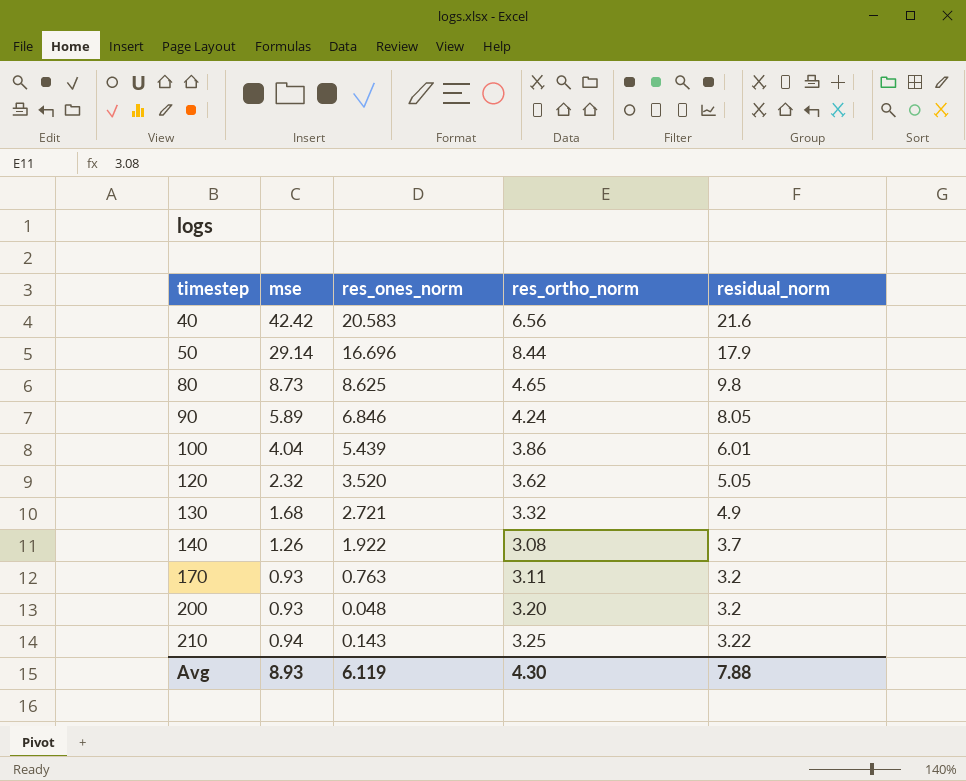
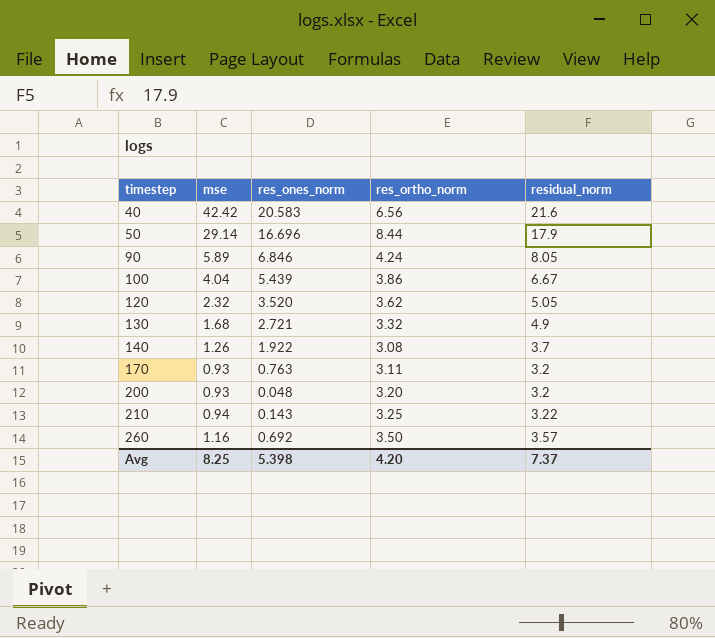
row 80: 8.73 | 8.625 | 4.65 | 9.8 -> none
100 | residual_norm: 6.01 -> 6.67
row 260: none -> 1.16 | 0.692 | 3.50 | 3.57
Avg | mse: 8.93 -> 8.25
Avg | res_ones_norm: 6.119 -> 5.398
Avg | res_ortho_norm: 4.30 -> 4.20
Avg | residual_norm: 7.88 -> 7.37

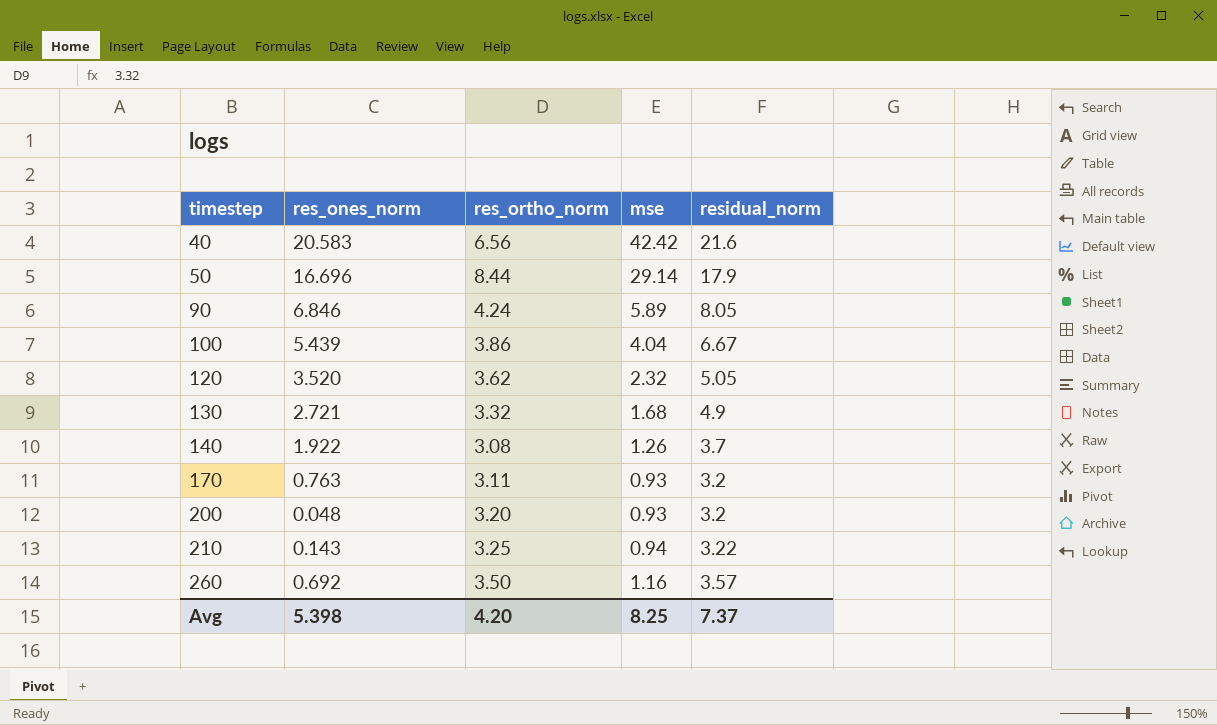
column mse | position: 2 -> 4

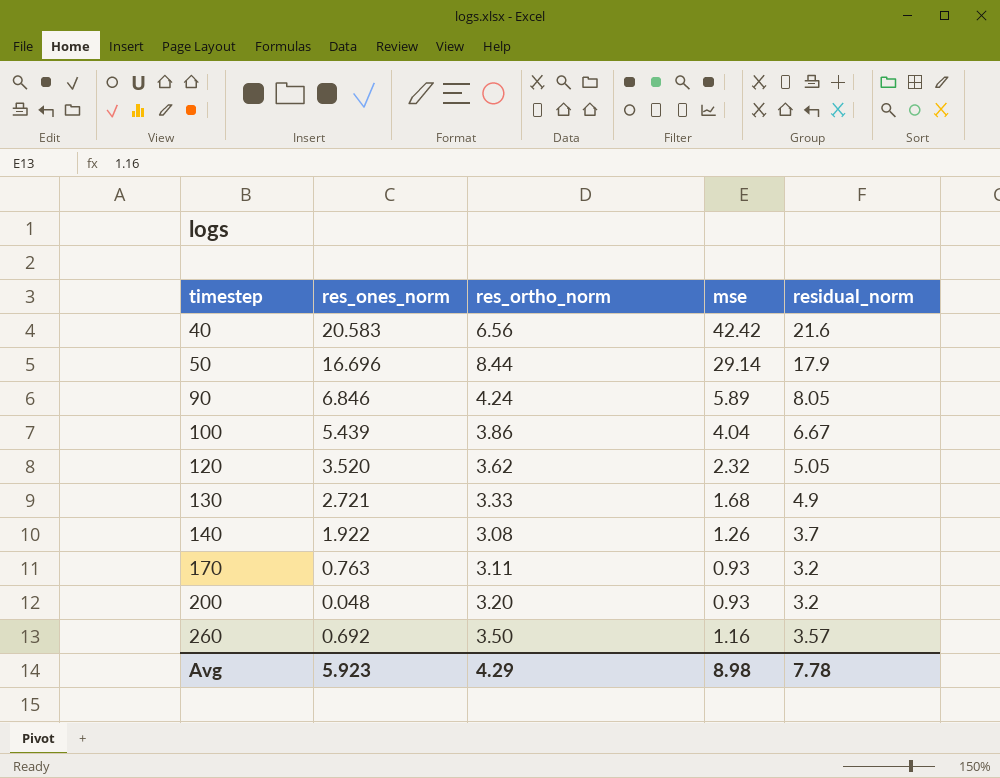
row 210: 0.143 | 3.25 | 0.94 | 3.22 -> none
130 | res_ortho_norm: 3.32 -> 3.33
Avg | res_ones_norm: 5.398 -> 5.923
Avg | res_ortho_norm: 4.20 -> 4.29
Avg | mse: 8.25 -> 8.98
Avg | residual_norm: 7.37 -> 7.78

